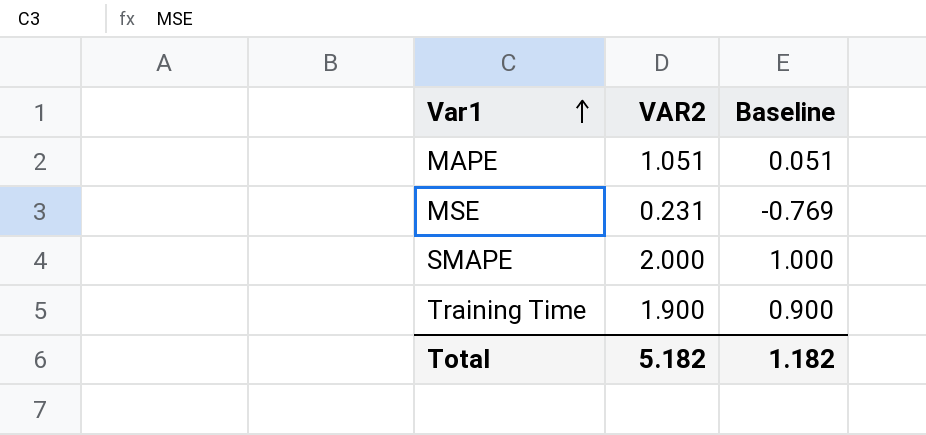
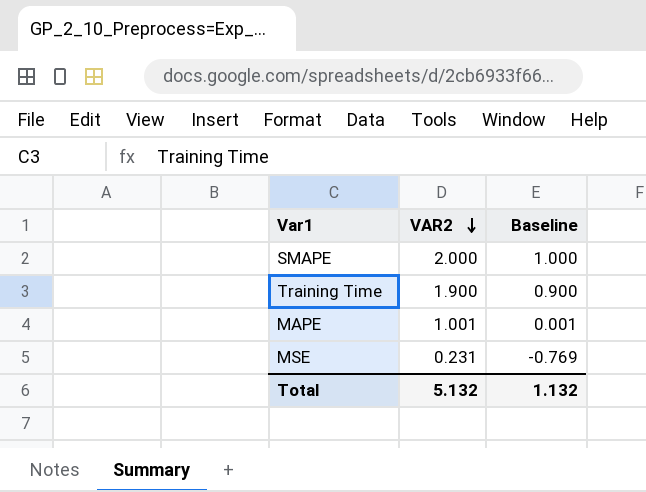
row order: Var1 ascending -> VAR2 descending
MAPE | VAR2: 1.051 -> 1.001
MAPE | Baseline: 0.051 -> 0.001
Total | VAR2: 5.182 -> 5.132
Total | Baseline: 1.182 -> 1.132

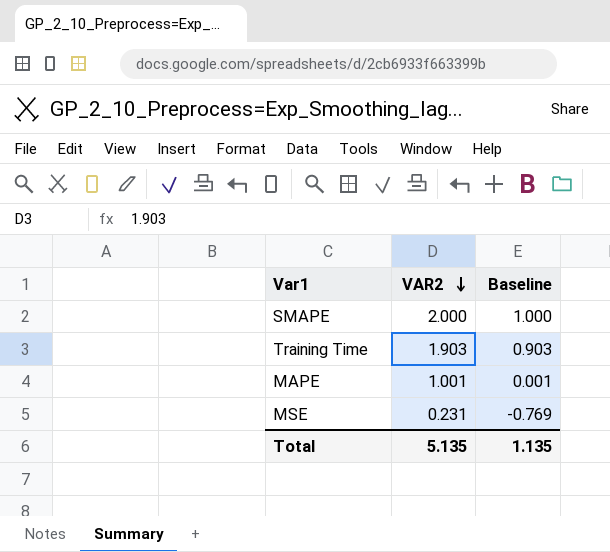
Training Time | VAR2: 1.900 -> 1.903
Training Time | Baseline: 0.900 -> 0.903
Total | VAR2: 5.132 -> 5.135
Total | Baseline: 1.132 -> 1.135

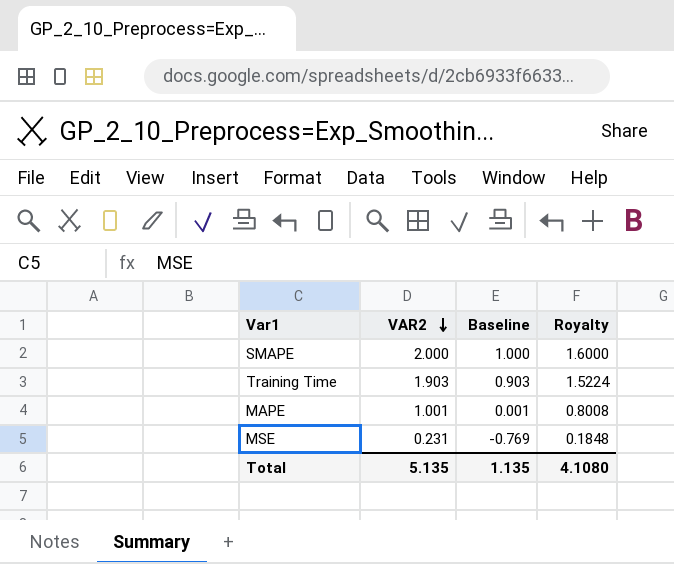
column Royalty | formula: none -> [VAR2] * 0.8

